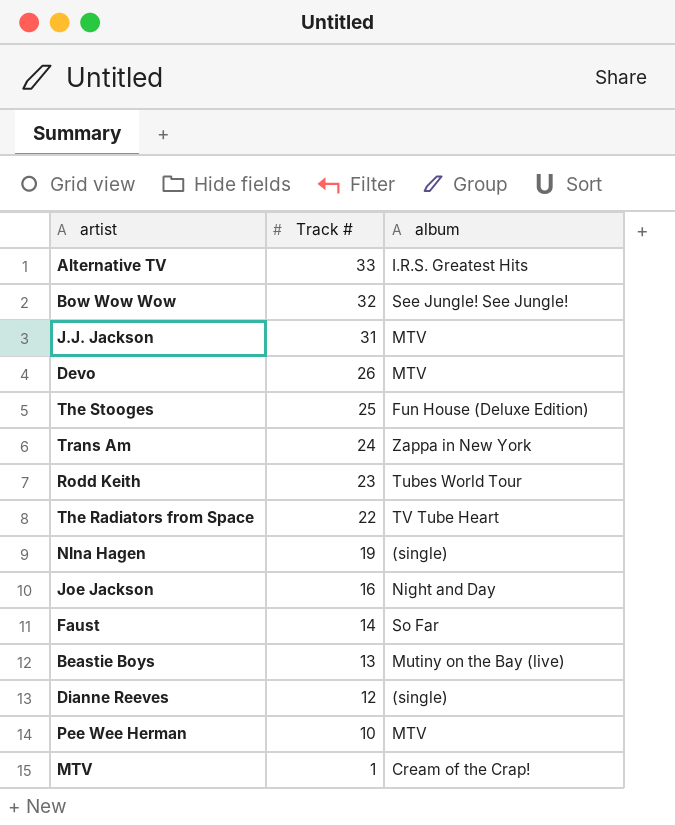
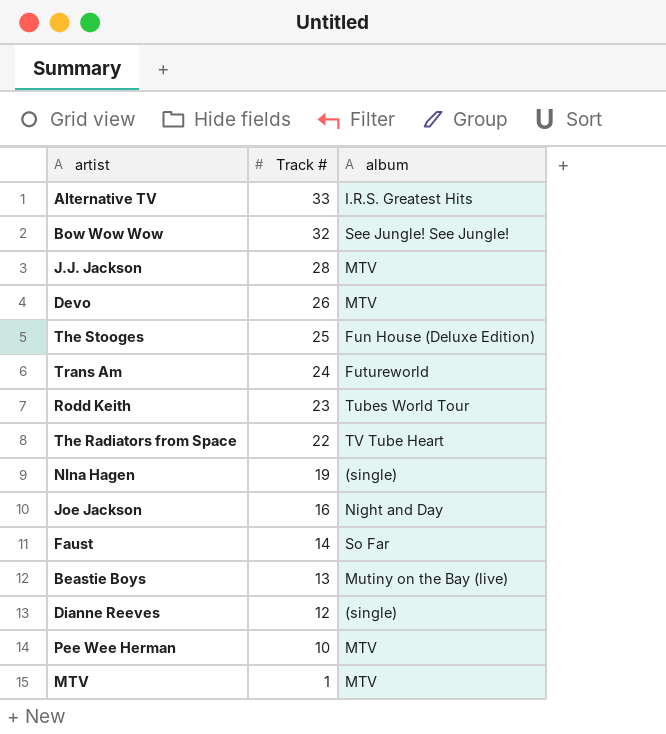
J.J. Jackson | Track #: 31 -> 28
Trans Am | album: Zappa in New York -> Futureworld
MTV | album: Cream of the Crap! -> MTV

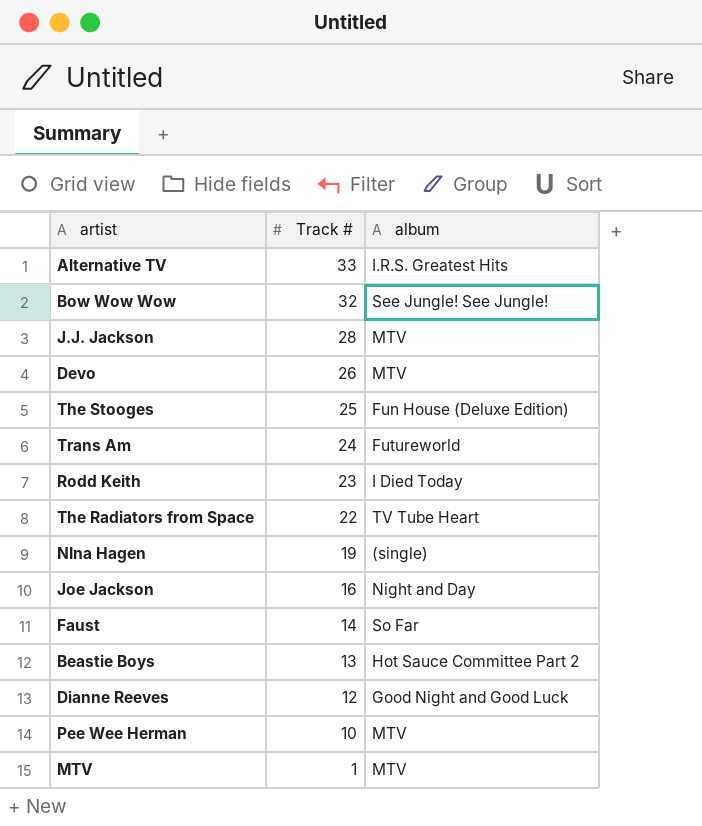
Rodd Keith | album: Tubes World Tour -> I Died Today
Beastie Boys | album: Mutiny on the Bay (live) -> Hot Sauce Committee Part 2
Dianne Reeves | album: (single) -> Good Night and Good Luck

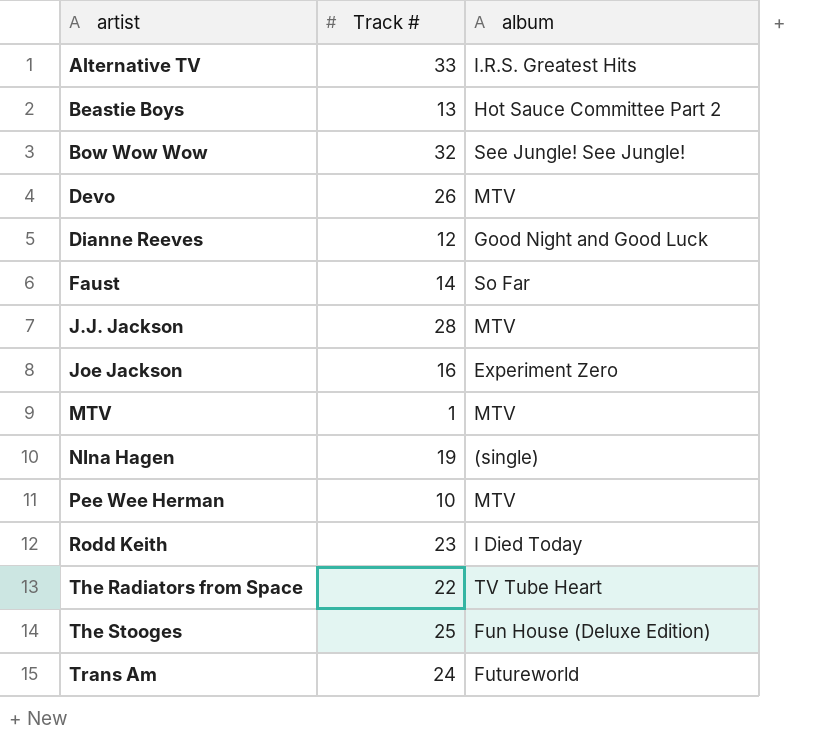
row order: Track # descending -> artist ascending
Joe Jackson | album: Night and Day -> Experiment Zero

